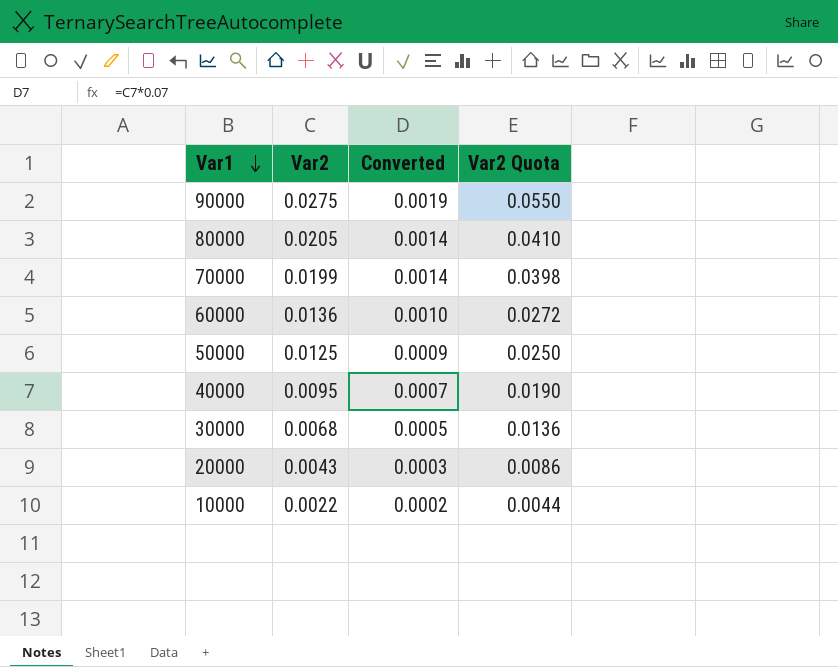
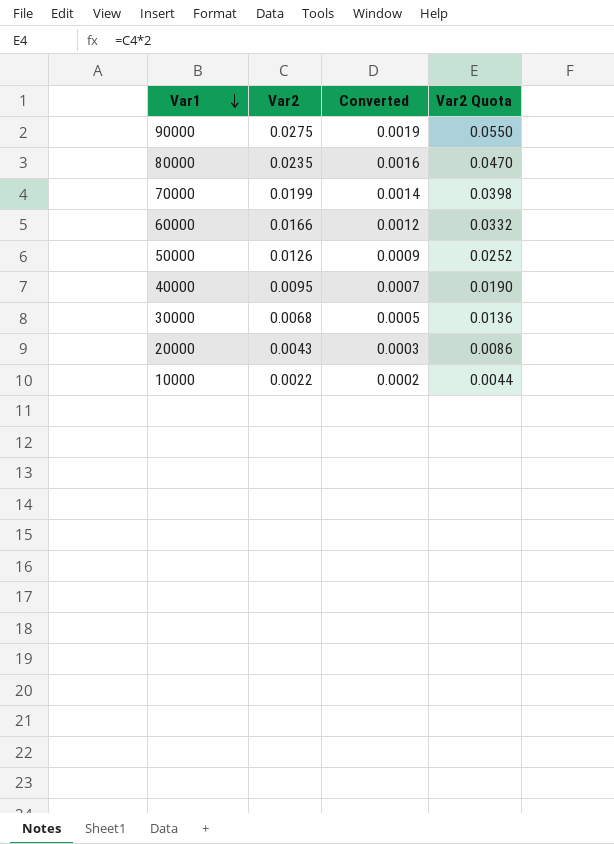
80000 | Var2: 0.0205 -> 0.0235
80000 | Converted: 0.0014 -> 0.0016
80000 | Var2 Quota: 0.0410 -> 0.0470
60000 | Var2: 0.0136 -> 0.0166
60000 | Converted: 0.0010 -> 0.0012
60000 | Var2 Quota: 0.0272 -> 0.0332
50000 | Var2: 0.0125 -> 0.0126
50000 | Var2 Quota: 0.0250 -> 0.0252

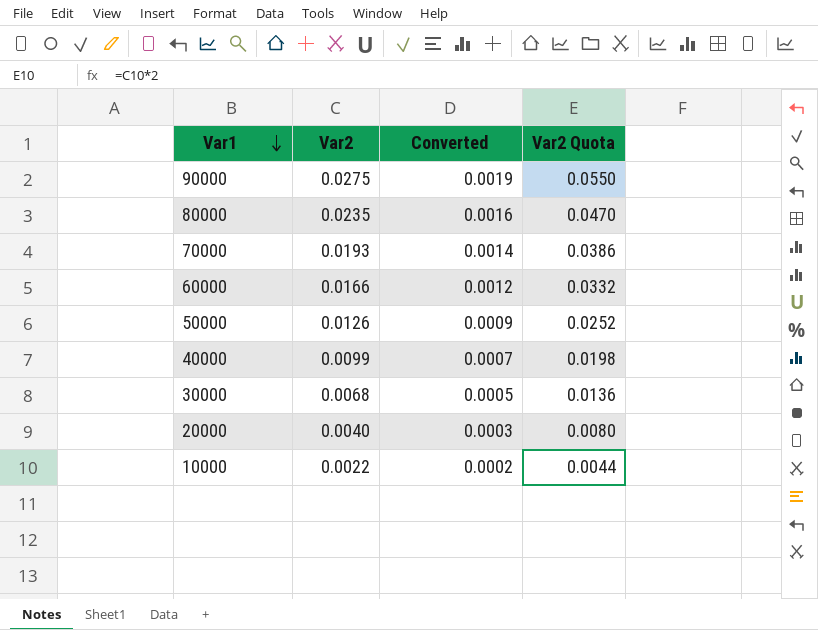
70000 | Var2: 0.0199 -> 0.0193
70000 | Var2 Quota: 0.0398 -> 0.0386
40000 | Var2: 0.0095 -> 0.0099
40000 | Var2 Quota: 0.0190 -> 0.0198
20000 | Var2: 0.0043 -> 0.0040
20000 | Var2 Quota: 0.0086 -> 0.0080

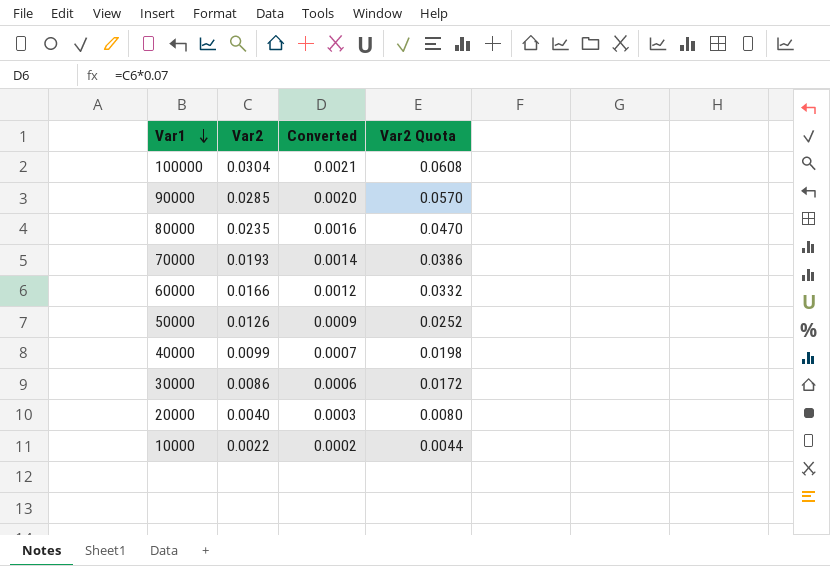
row 100000: none -> 0.0304 | 0.0021 | 0.0608
90000 | Var2: 0.0275 -> 0.0285
90000 | Converted: 0.0019 -> 0.0020
90000 | Var2 Quota: 0.0550 -> 0.0570
30000 | Var2: 0.0068 -> 0.0086
30000 | Converted: 0.0005 -> 0.0006
30000 | Var2 Quota: 0.0136 -> 0.0172

